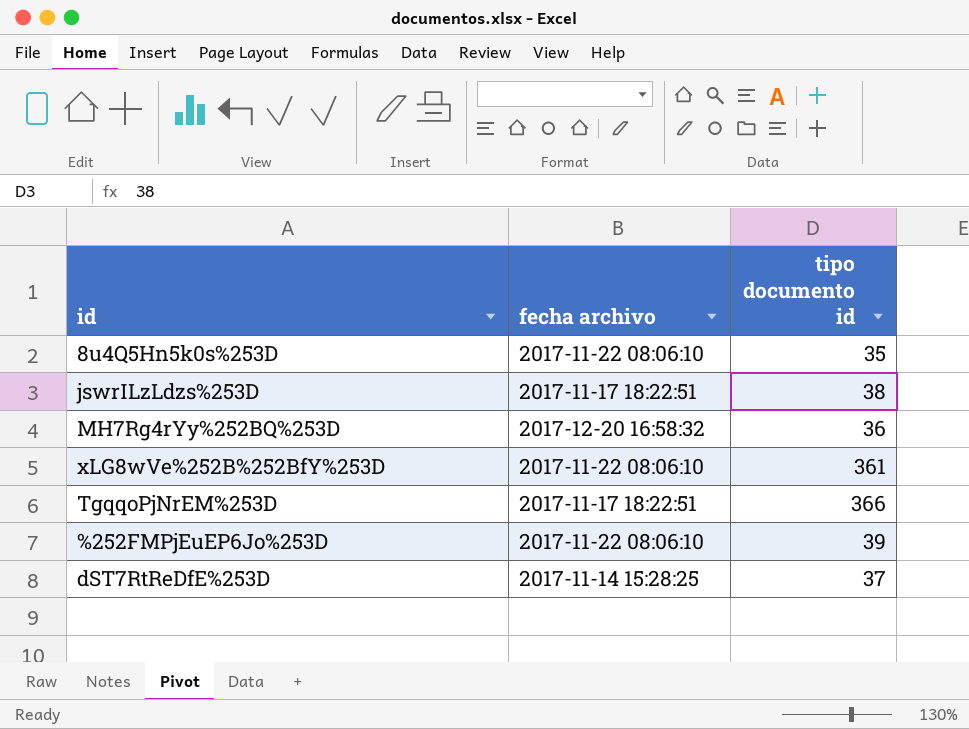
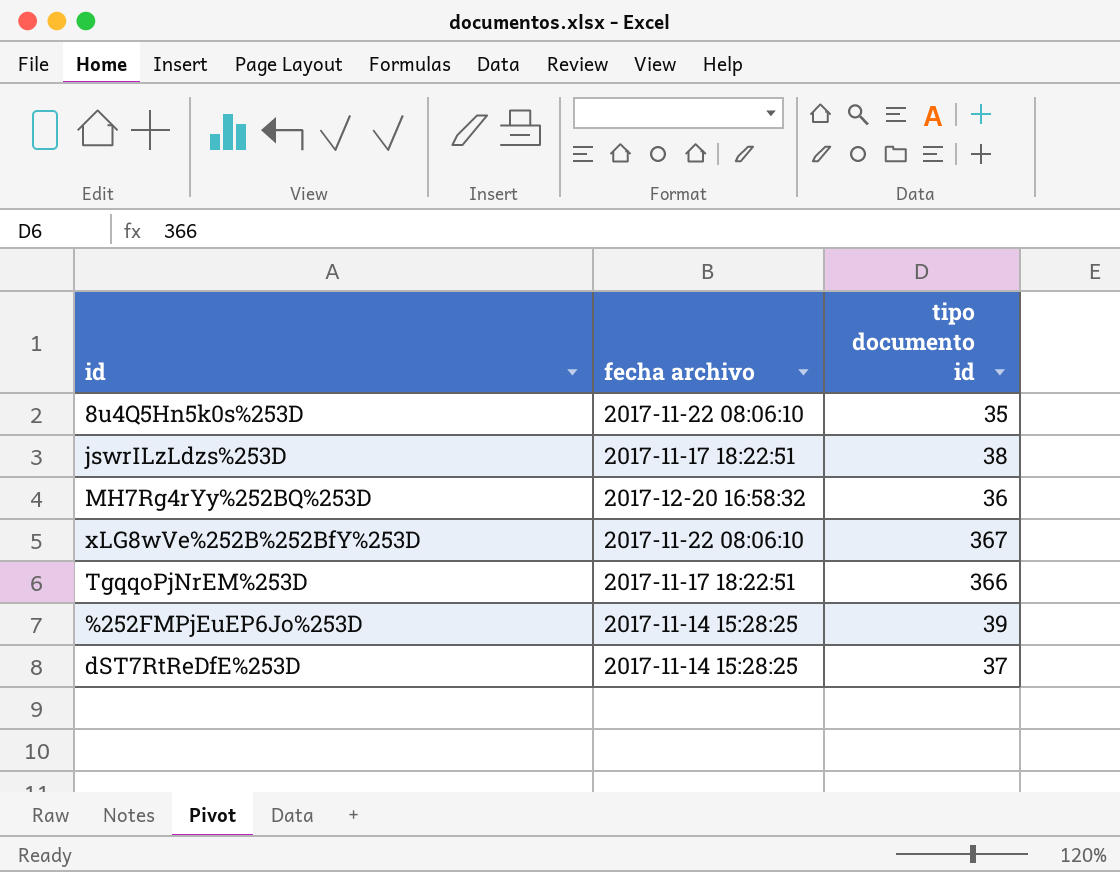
xLG8wVe%252B%252BfY%253D | tipo documento id: 361 -> 367
%252FMPjEuEP6Jo%253D | fecha archivo: 2017-11-22 08:06:10 -> 2017-11-14 15:28:25

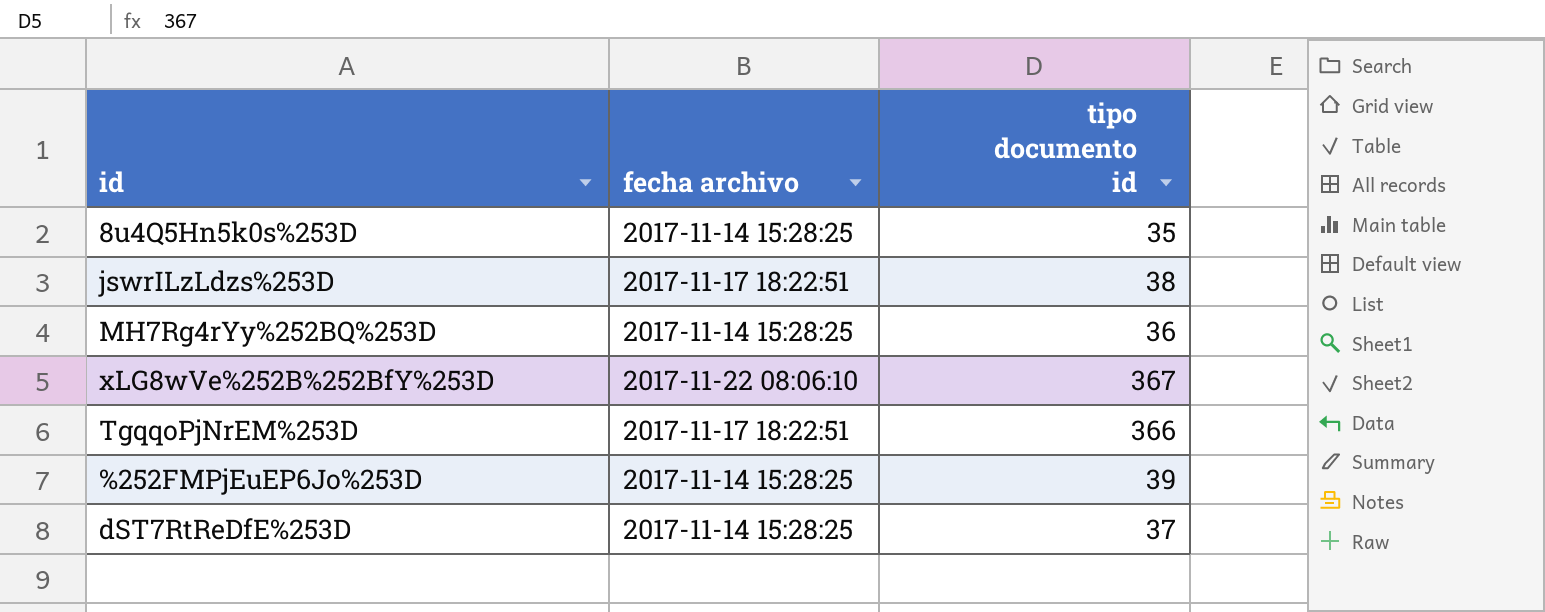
8u4Q5Hn5k0s%253D | fecha archivo: 2017-11-22 08:06:10 -> 2017-11-14 15:28:25
MH7Rg4rYy%252BQ%253D | fecha archivo: 2017-12-20 16:58:32 -> 2017-11-14 15:28:25

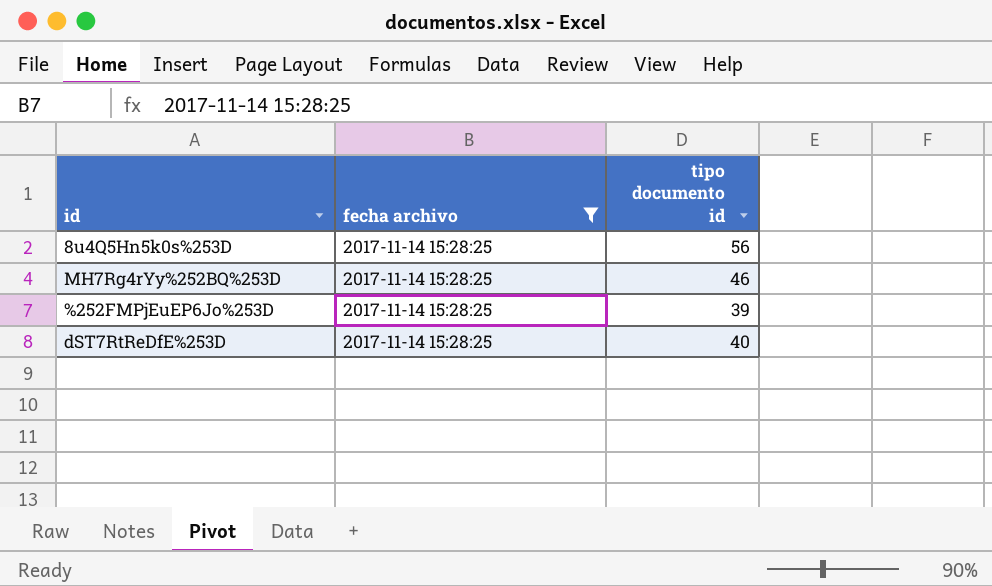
filter: none -> fecha archivo = 2017-11-14 15:28:25
8u4Q5Hn5k0s%253D | tipo documento id: 35 -> 56
MH7Rg4rYy%252BQ%253D | tipo documento id: 36 -> 46
dST7RtReDfE%253D | tipo documento id: 37 -> 40

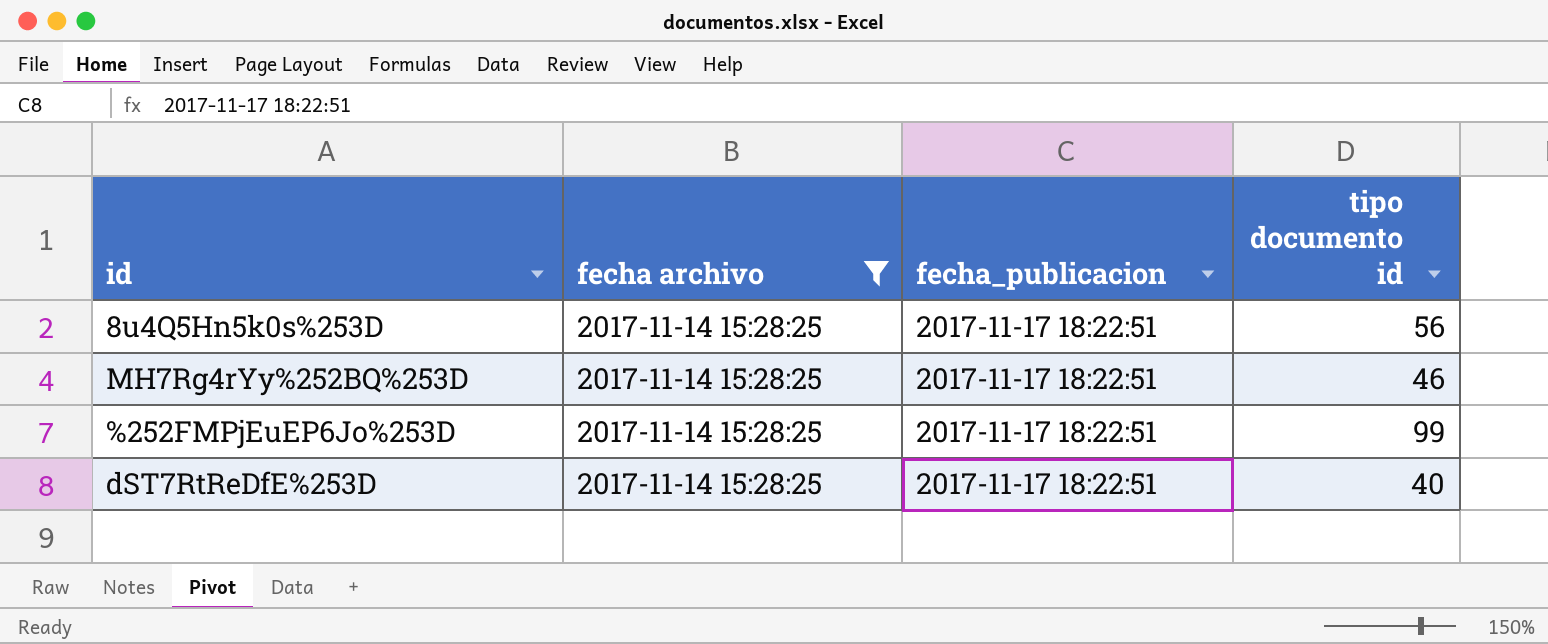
column fecha_publicacion | position: none -> 3
%252FMPjEuEP6Jo%253D | tipo documento id: 39 -> 99

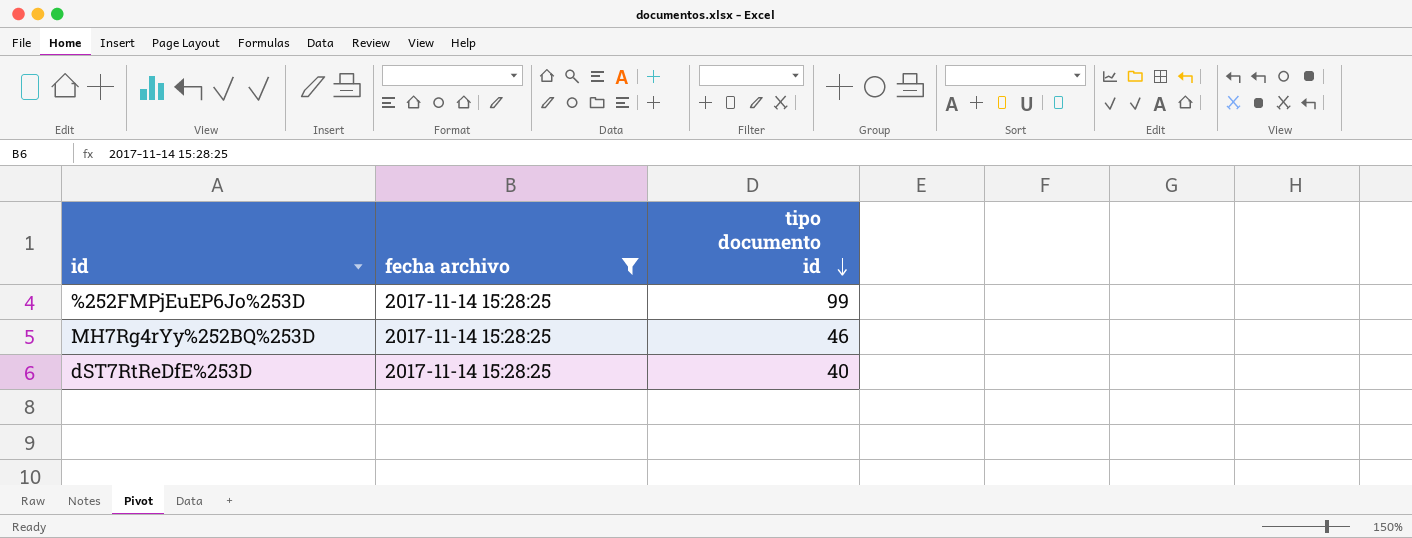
row order: none -> tipo documento id descending
column fecha_publicacion | position: 3 -> none
row 8u4Q5Hn5k0s%253D: 2017-11-14 15:28:25 | 2017-11-17 18:22:51 | 56 -> none

